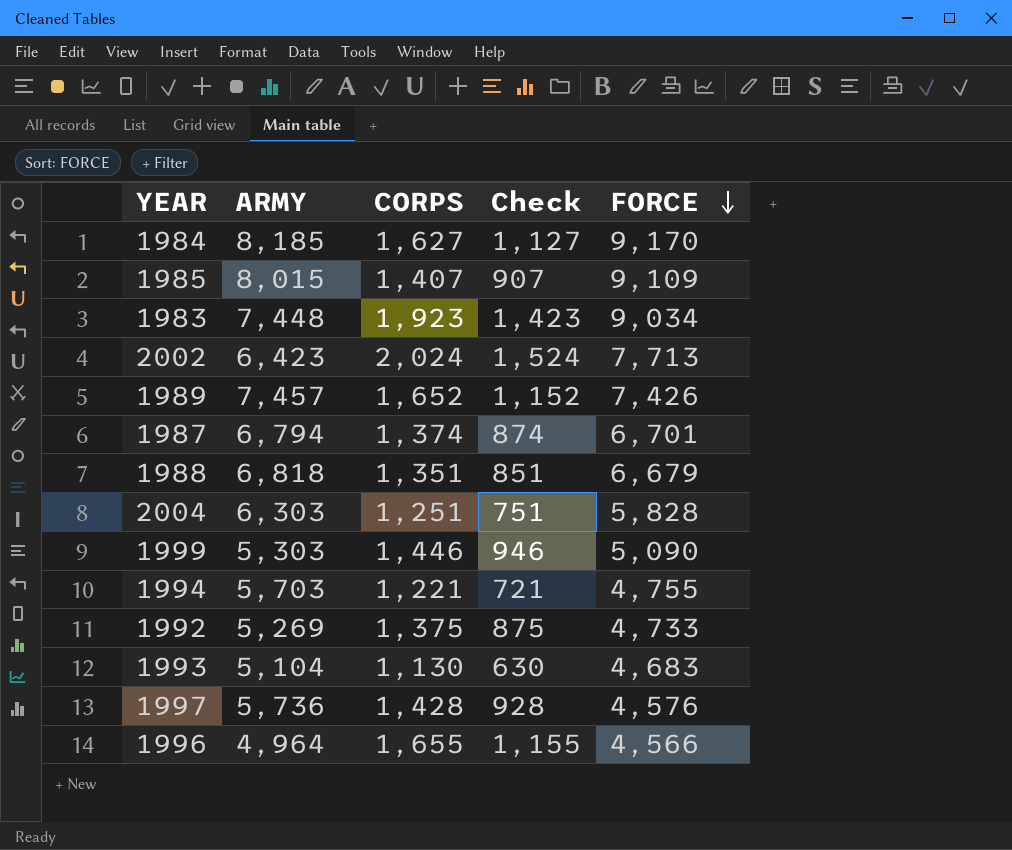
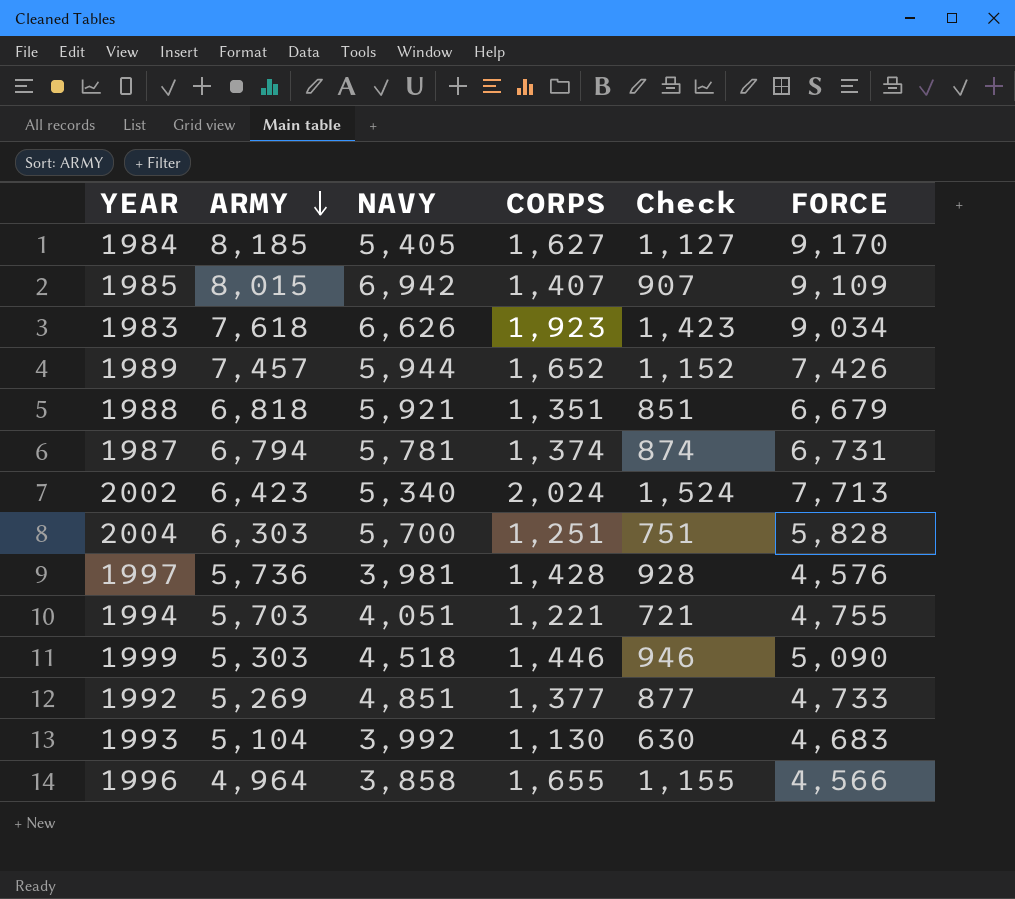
row order: FORCE descending -> ARMY descending
column NAVY | position: none -> 3
1983 | ARMY: 7,448 -> 7,618
1987 | FORCE: 6,701 -> 6,731
1992 | CORPS: 1,375 -> 1,377
1992 | Check: 875 -> 877

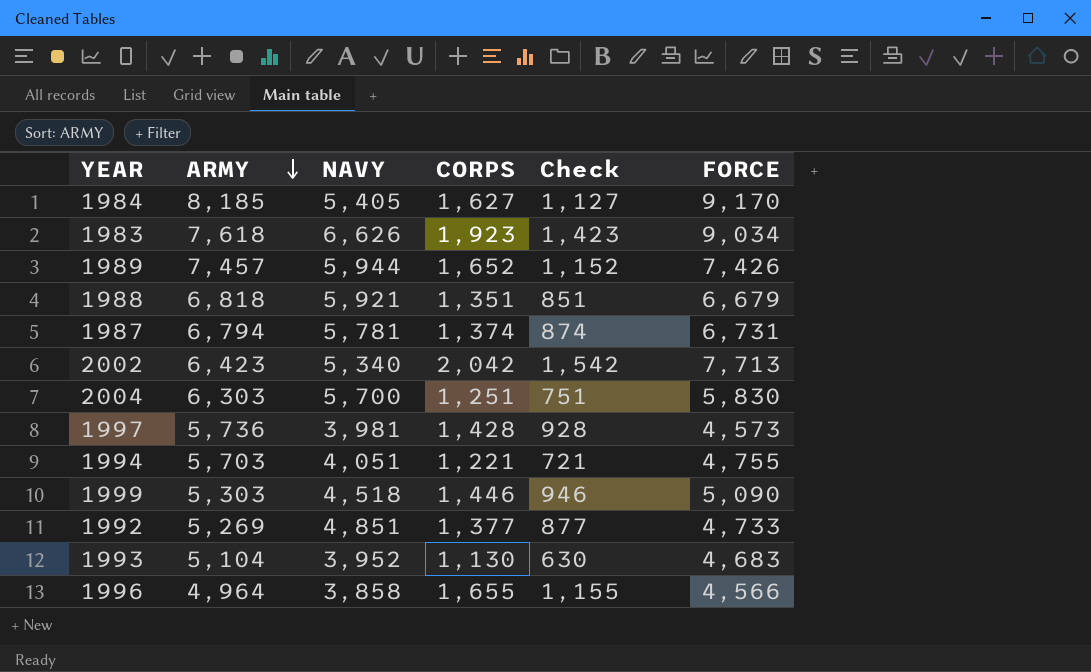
row 1985: 8,015 | 6,942 | 1,407 | 907 | 9,109 -> none
2002 | CORPS: 2,024 -> 2,042
2002 | Check: 1,524 -> 1,542
2004 | FORCE: 5,828 -> 5,830
1997 | FORCE: 4,576 -> 4,573
1993 | NAVY: 3,992 -> 3,952

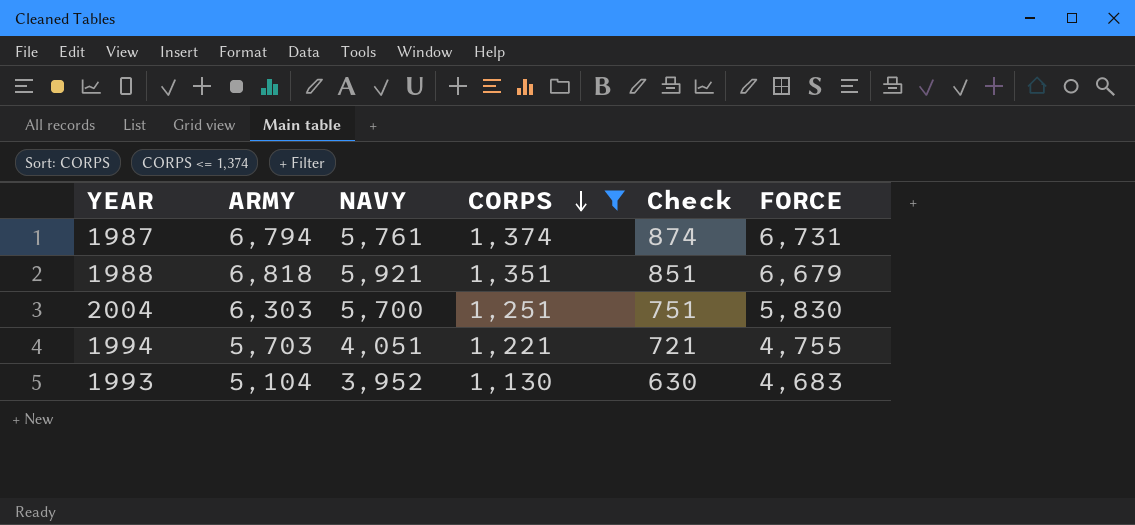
filter: none -> CORPS <= 1,374
row order: ARMY descending -> CORPS descending
1987 | NAVY: 5,781 -> 5,761

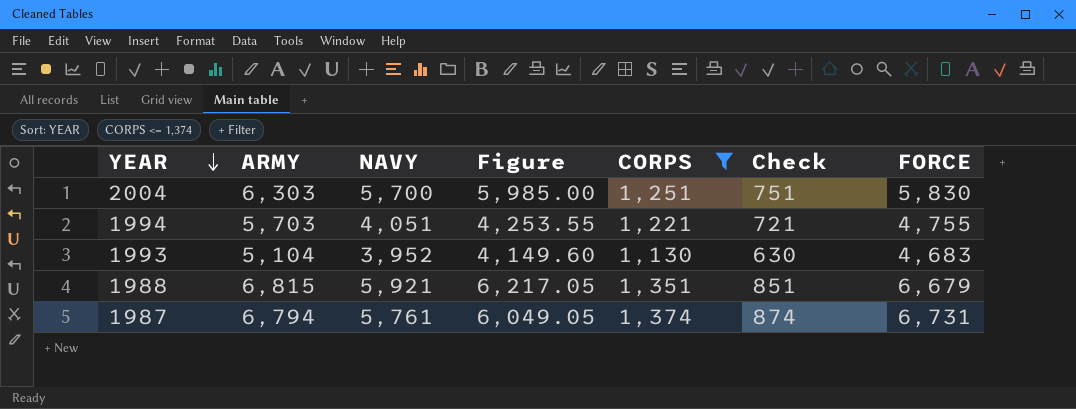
row order: CORPS descending -> YEAR descending
column Figure | formula: none -> [NAVY] * 1.05
1988 | ARMY: 6,818 -> 6,815

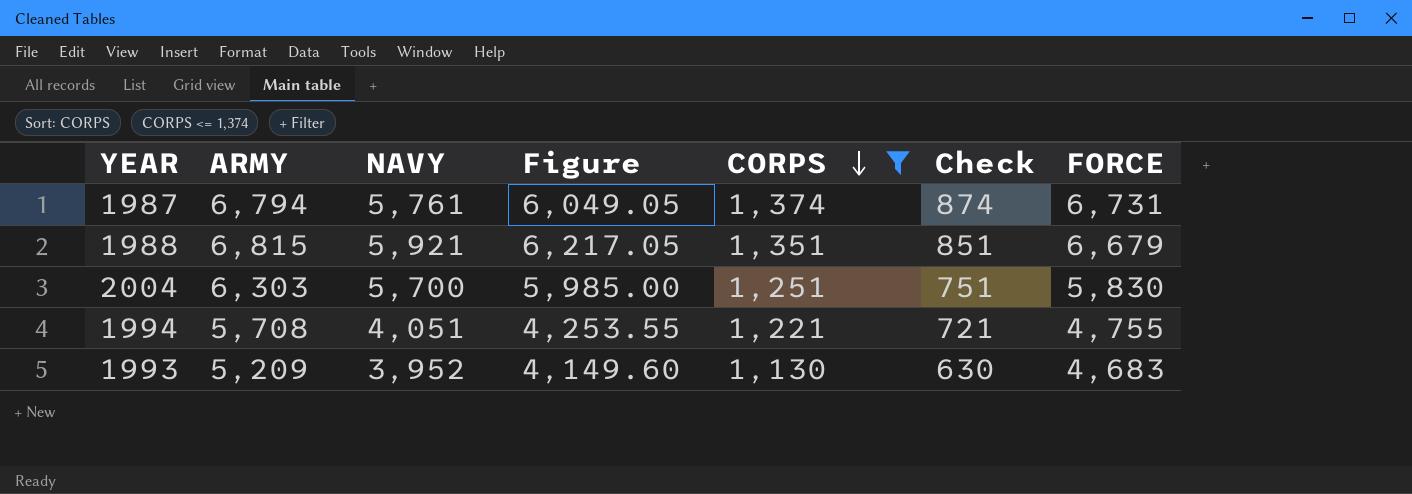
row order: YEAR descending -> CORPS descending
1994 | ARMY: 5,703 -> 5,708
1993 | ARMY: 5,104 -> 5,209

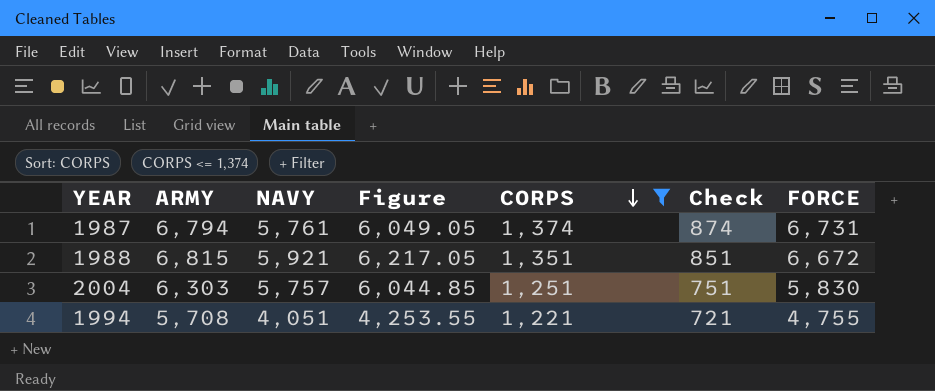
row 1993: 5,209 | 3,952 | 4,149.60 | 1,130 | 630 | 4,683 -> none
1988 | FORCE: 6,679 -> 6,672
2004 | NAVY: 5,700 -> 5,757
2004 | Figure: 5,985.00 -> 6,044.85

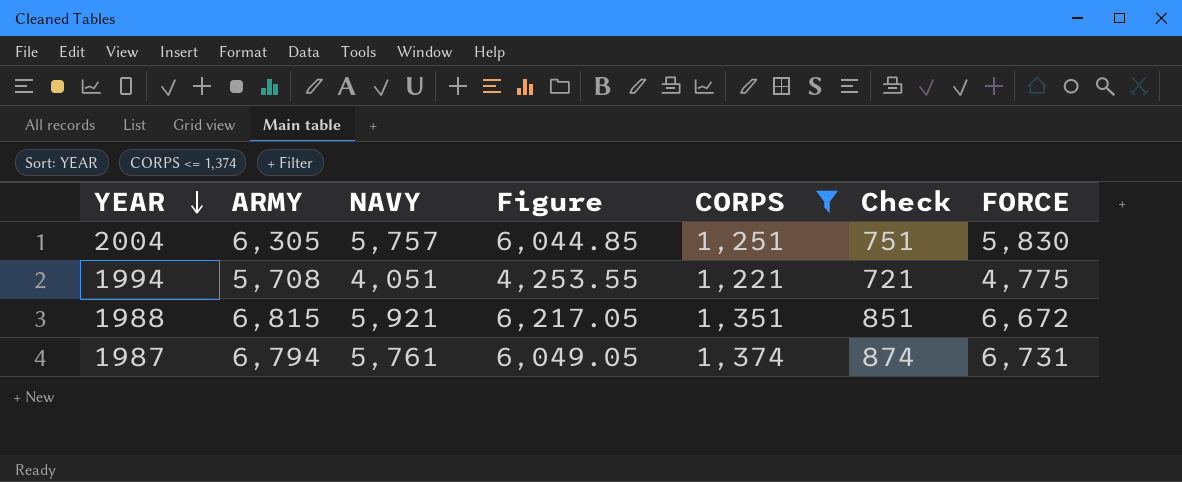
row order: CORPS descending -> YEAR descending
2004 | ARMY: 6,303 -> 6,305
1994 | FORCE: 4,755 -> 4,775

